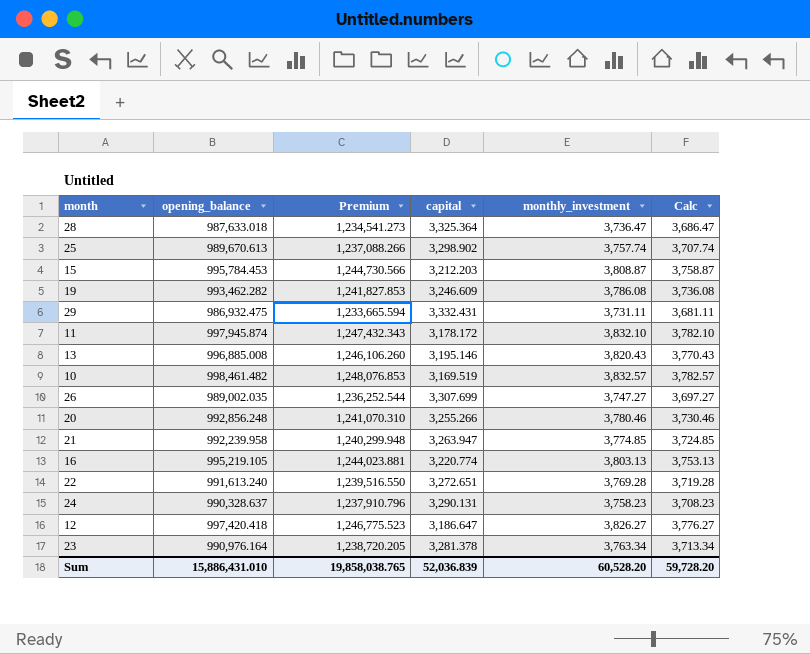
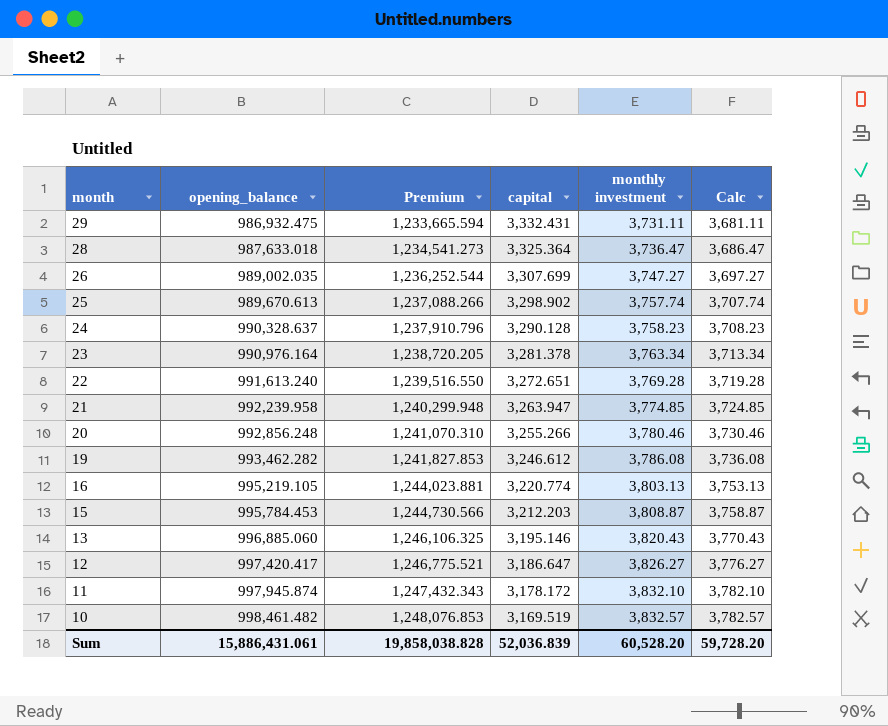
row order: none -> month descending
column name: monthly_investment -> monthly investment
24 | capital: 3,290.131 -> 3,290.128
19 | capital: 3,246.609 -> 3,246.612
13 | opening_balance: 996,885.008 -> 996,885.060
13 | Premium: 1,246,106.260 -> 1,246,106.325
12 | opening_balance: 997,420.418 -> 997,420.417
12 | Premium: 1,246,775.523 -> 1,246,775.521
Sum | opening_balance: 15,886,431.010 -> 15,886,431.061
Sum | Premium: 19,858,038.765 -> 19,858,038.828

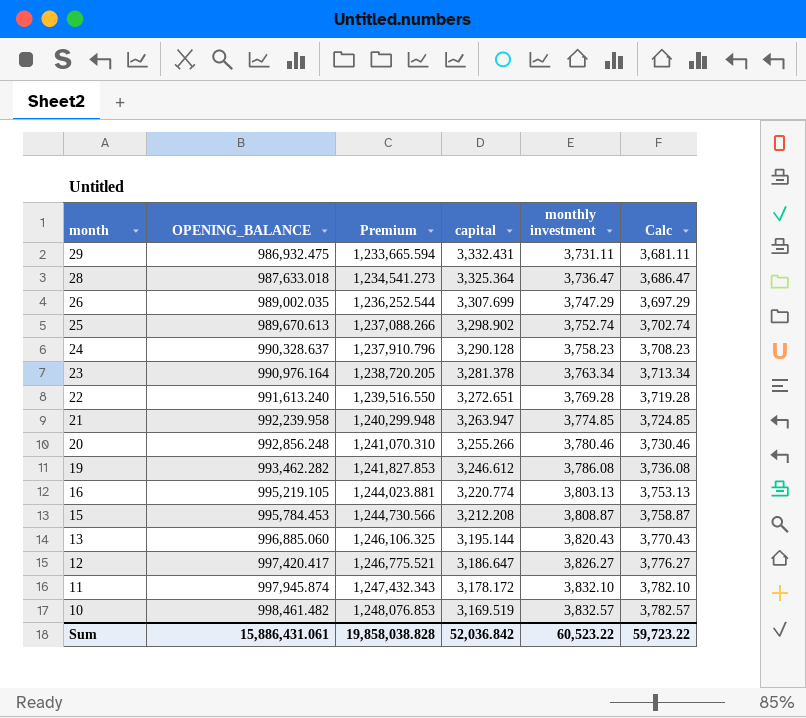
column name: opening_balance -> OPENING_BALANCE
26 | monthly investment: 3,747.27 -> 3,747.29
26 | Calc: 3,697.27 -> 3,697.29
25 | monthly investment: 3,757.74 -> 3,752.74
25 | Calc: 3,707.74 -> 3,702.74
15 | capital: 3,212.203 -> 3,212.208
13 | capital: 3,195.146 -> 3,195.144
Sum | capital: 52,036.839 -> 52,036.842
Sum | monthly investment: 60,528.20 -> 60,523.22
Sum | Calc: 59,728.20 -> 59,723.22

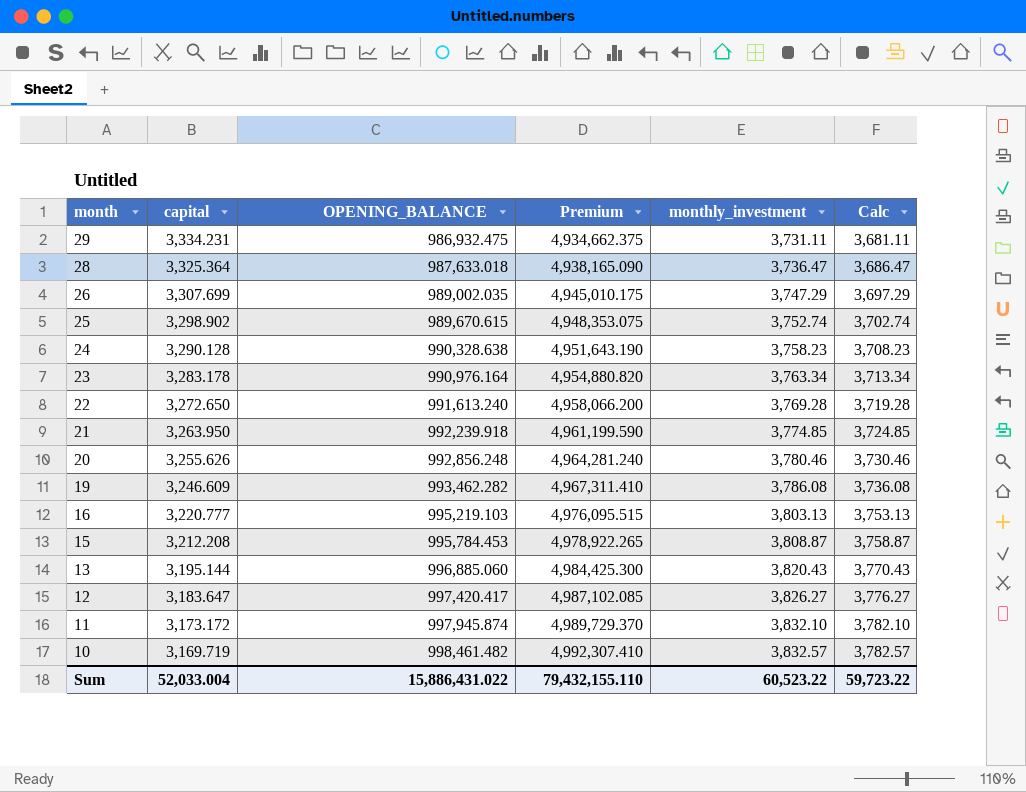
column capital | position: 4 -> 2
column Premium | formula: [OPENING_BALANCE] * 1.25 -> [OPENING_BALANCE] * 5
column name: monthly investment -> monthly_investment
29 | capital: 3,332.431 -> 3,334.231
25 | OPENING_BALANCE: 989,670.613 -> 989,670.615
24 | OPENING_BALANCE: 990,328.637 -> 990,328.638
23 | capital: 3,281.378 -> 3,283.178
22 | capital: 3,272.651 -> 3,272.650
21 | capital: 3,263.947 -> 3,263.950
21 | OPENING_BALANCE: 992,239.958 -> 992,239.918
20 | capital: 3,255.266 -> 3,255.626
19 | capital: 3,246.612 -> 3,246.609
16 | capital: 3,220.774 -> 3,220.777
16 | OPENING_BALANCE: 995,219.105 -> 995,219.103
12 | capital: 3,186.647 -> 3,183.647
11 | capital: 3,178.172 -> 3,173.172
10 | capital: 3,169.519 -> 3,169.719
Sum | capital: 52,036.842 -> 52,033.004
Sum | OPENING_BALANCE: 15,886,431.061 -> 15,886,431.022
Sum | Premium: 19,858,038.828 -> 79,432,155.110

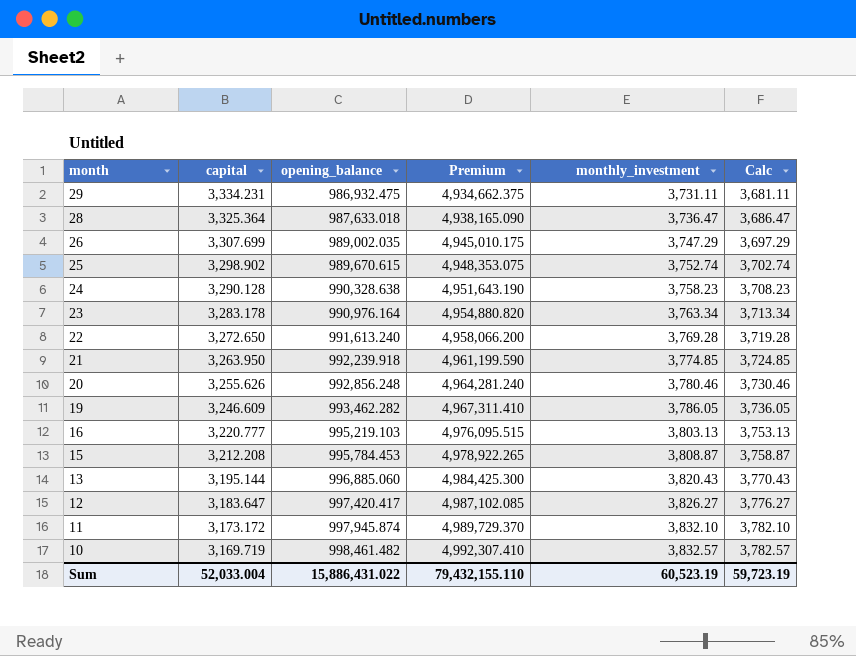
column name: OPENING_BALANCE -> opening_balance
19 | monthly_investment: 3,786.08 -> 3,786.05
19 | Calc: 3,736.08 -> 3,736.05
Sum | monthly_investment: 60,523.22 -> 60,523.19
Sum | Calc: 59,723.22 -> 59,723.19

